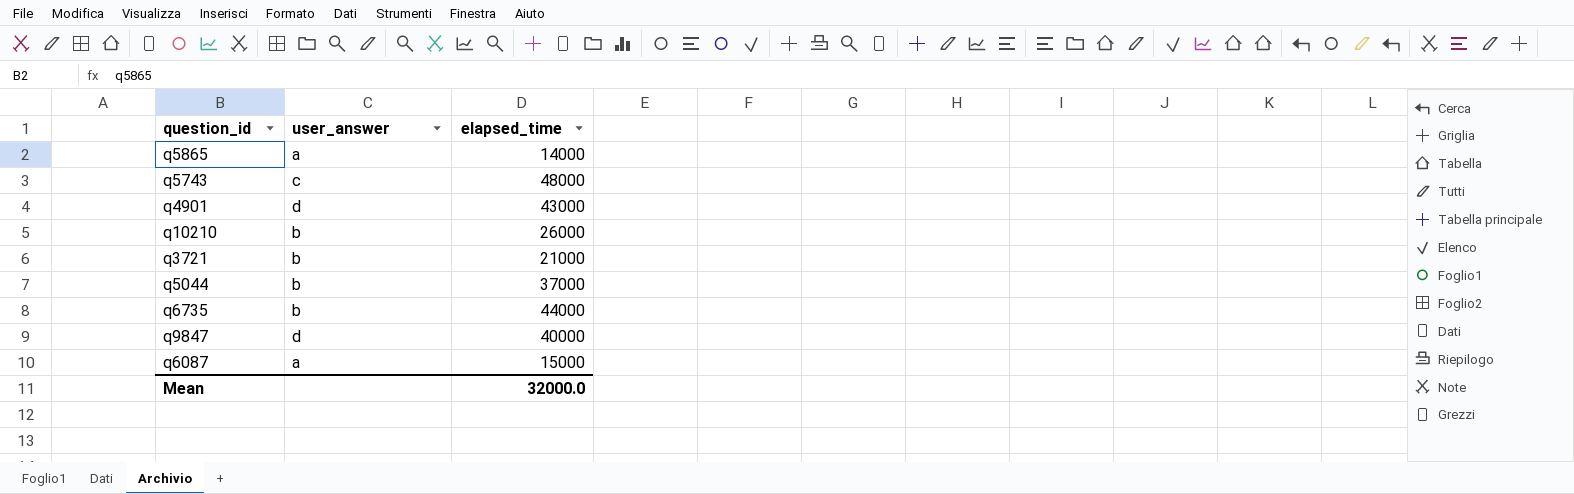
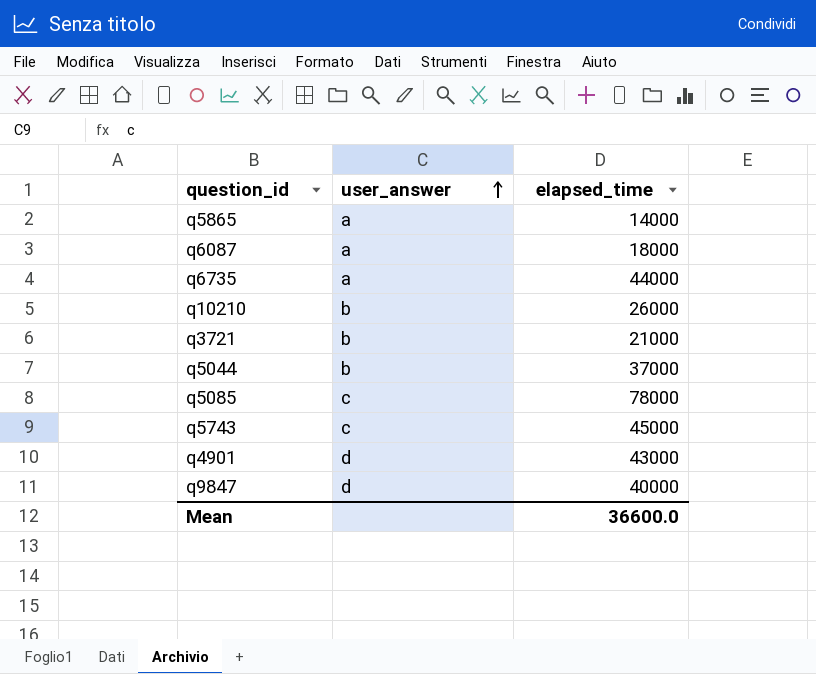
row order: none -> user_answer ascending
q6087 | elapsed_time: 15000 -> 18000
q6735 | user_answer: b -> a
row q5085: none -> c | 78000
q5743 | elapsed_time: 48000 -> 45000
Mean | elapsed_time: 32000.0 -> 36600.0

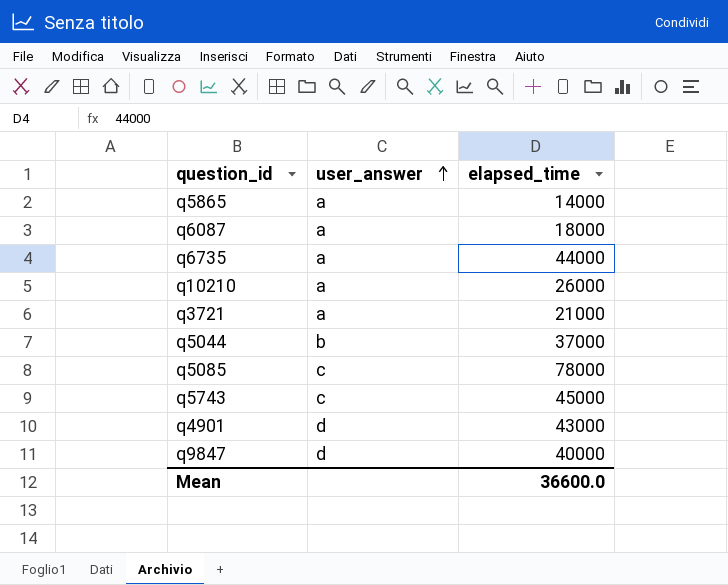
q10210 | user_answer: b -> a
q3721 | user_answer: b -> a

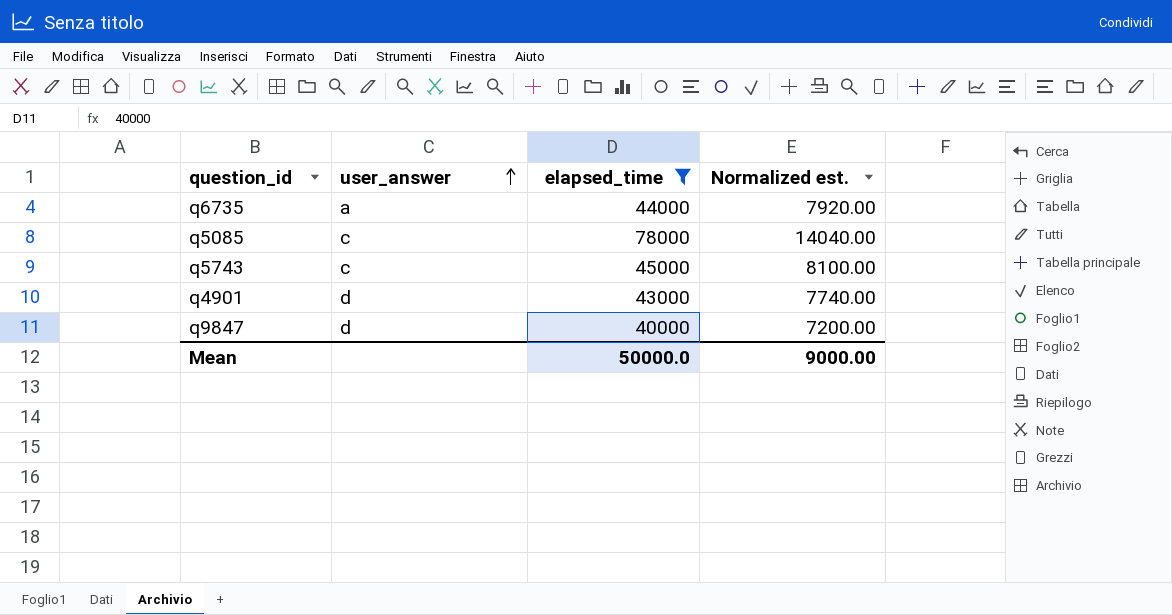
filter: none -> elapsed_time >= 40000
column Normalized est. | formula: none -> [elapsed_time] * 0.18
Mean | elapsed_time: 36600.0 -> 50000.0

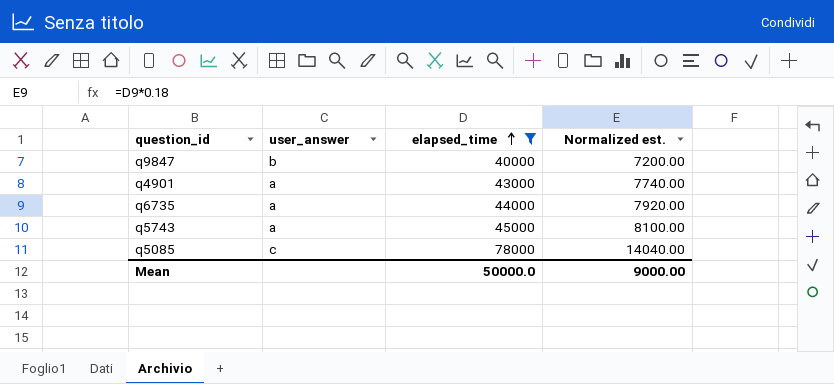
row order: user_answer ascending -> elapsed_time ascending
q9847 | user_answer: d -> b
q4901 | user_answer: d -> a
q5743 | user_answer: c -> a

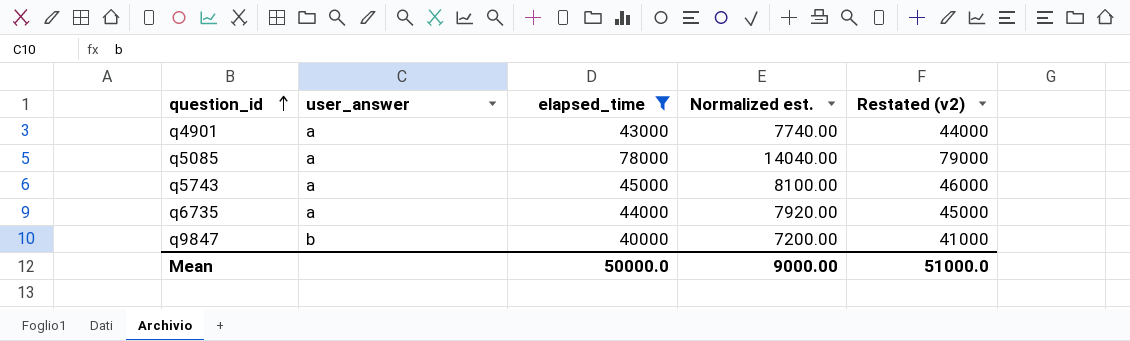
row order: elapsed_time ascending -> question_id ascending
column Restated (v2) | formula: none -> [elapsed_time] + 1000
q5085 | user_answer: c -> a

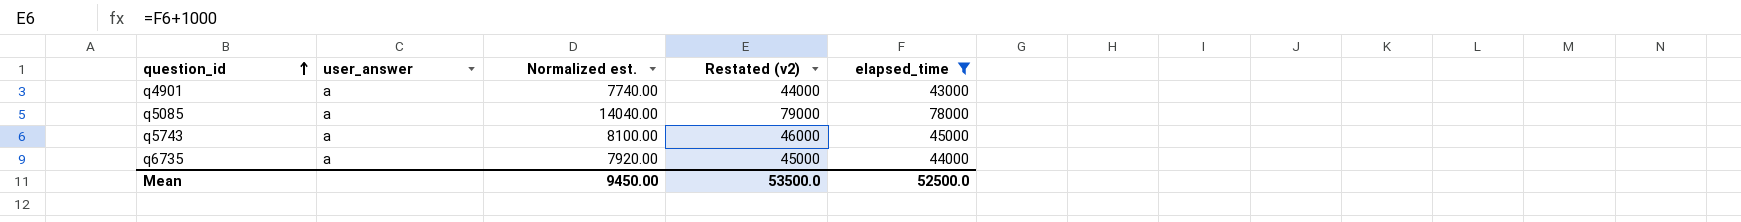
column elapsed_time | position: 3 -> 5
row q9847: b | 40000 | 7200.00 | 41000 -> none
Mean | Normalized est.: 9000.00 -> 9450.00
Mean | Restated (v2): 51000.0 -> 53500.0
Mean | elapsed_time: 50000.0 -> 52500.0

